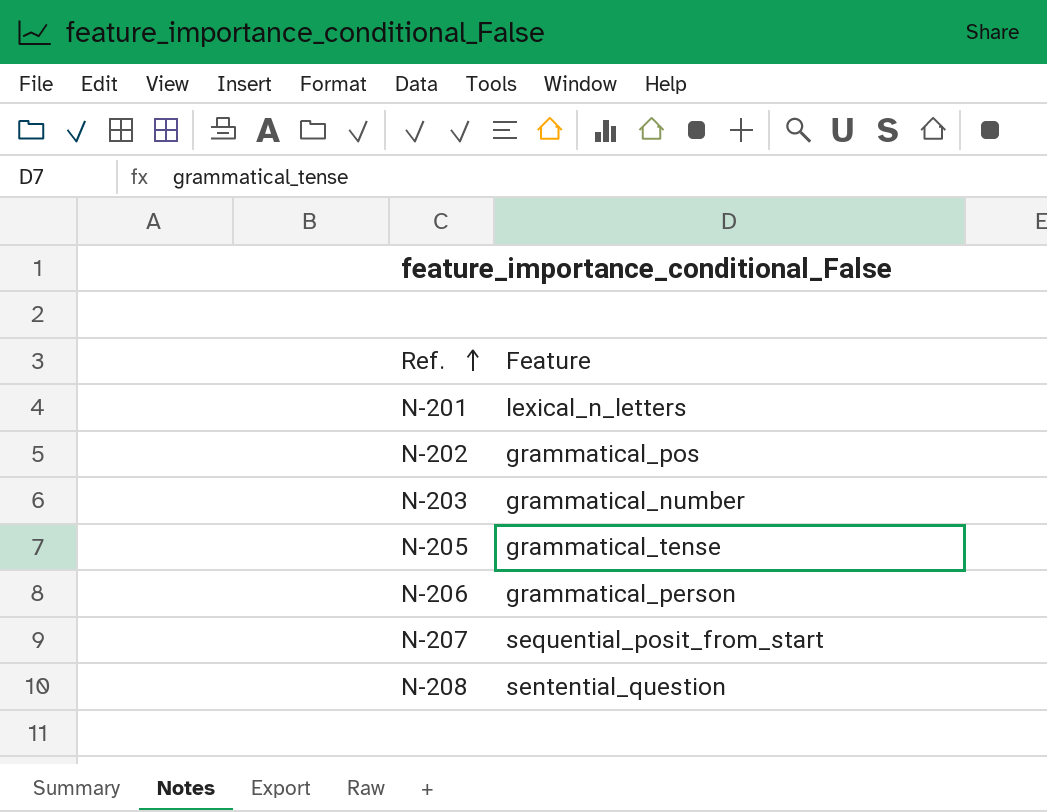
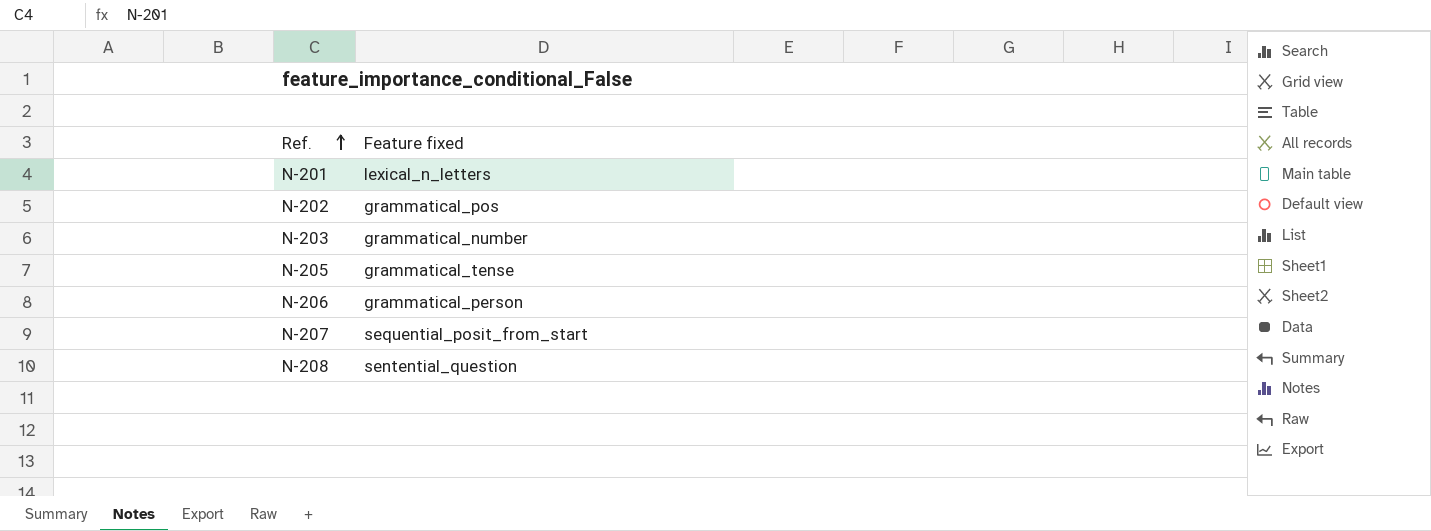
column name: Feature -> Feature fixed

